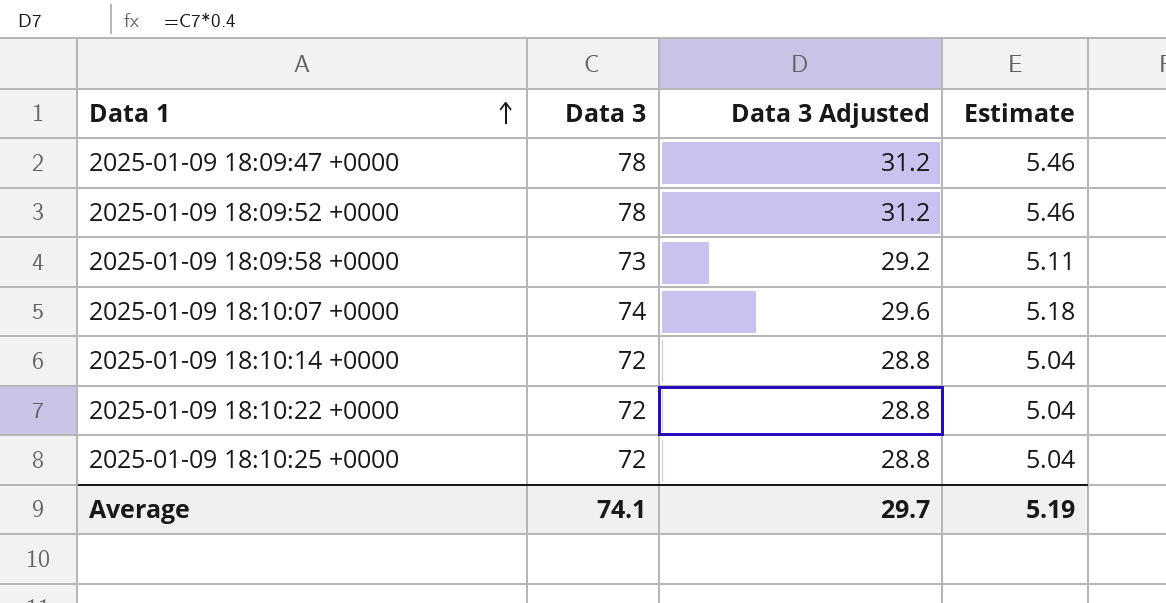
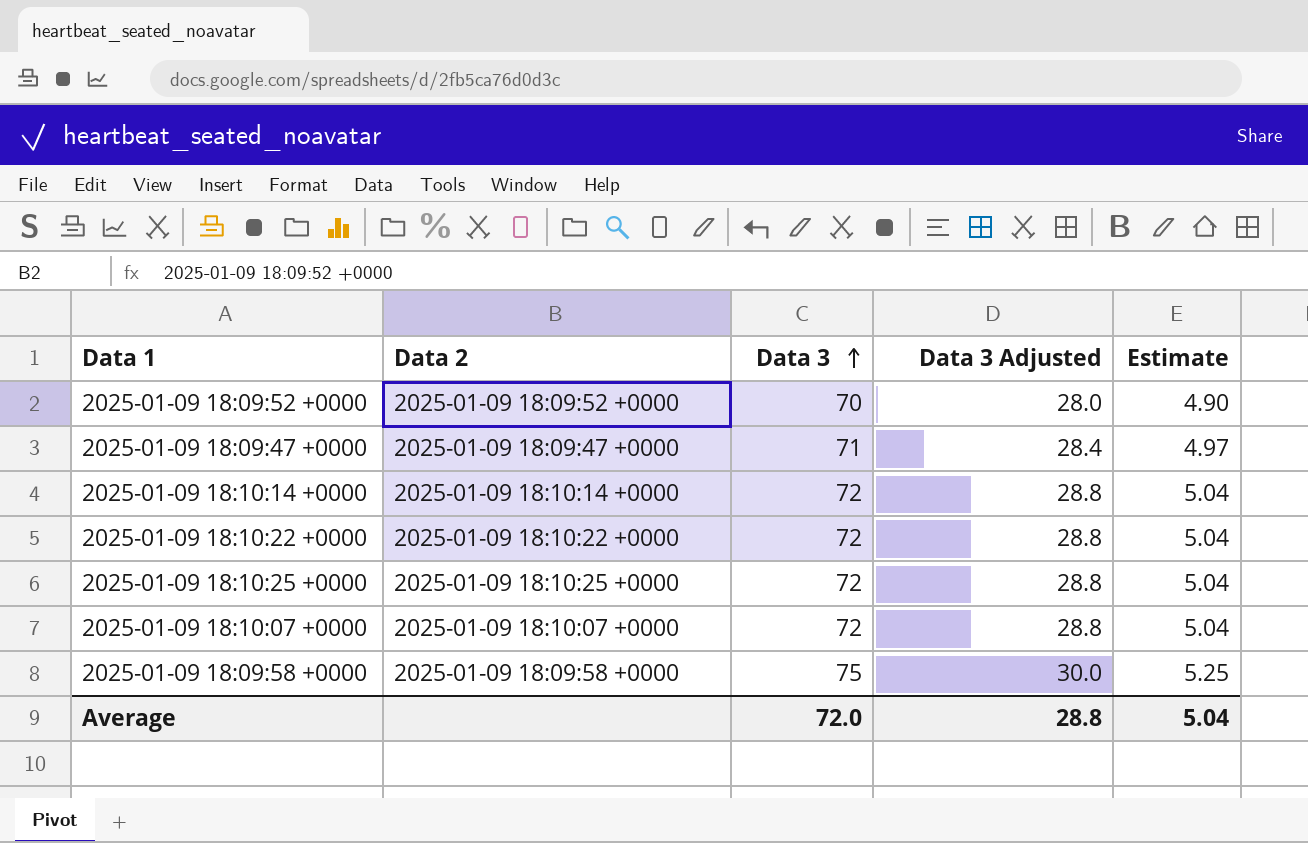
row order: Data 1 ascending -> Data 3 ascending
column Data 2 | position: none -> 2
2025-01-09 18:09:52 +0000 | Data 3: 78 -> 70
2025-01-09 18:09:52 +0000 | Data 3 Adjusted: 31.2 -> 28.0
2025-01-09 18:09:52 +0000 | Estimate: 5.46 -> 4.90
2025-01-09 18:09:47 +0000 | Data 3: 78 -> 71
2025-01-09 18:09:47 +0000 | Data 3 Adjusted: 31.2 -> 28.4
2025-01-09 18:09:47 +0000 | Estimate: 5.46 -> 4.97
2025-01-09 18:10:07 +0000 | Data 3: 74 -> 72
2025-01-09 18:10:07 +0000 | Data 3 Adjusted: 29.6 -> 28.8
2025-01-09 18:10:07 +0000 | Estimate: 5.18 -> 5.04
2025-01-09 18:09:58 +0000 | Data 3: 73 -> 75
2025-01-09 18:09:58 +0000 | Data 3 Adjusted: 29.2 -> 30.0
2025-01-09 18:09:58 +0000 | Estimate: 5.11 -> 5.25
Average | Data 3: 74.1 -> 72.0
Average | Data 3 Adjusted: 29.7 -> 28.8
Average | Estimate: 5.19 -> 5.04

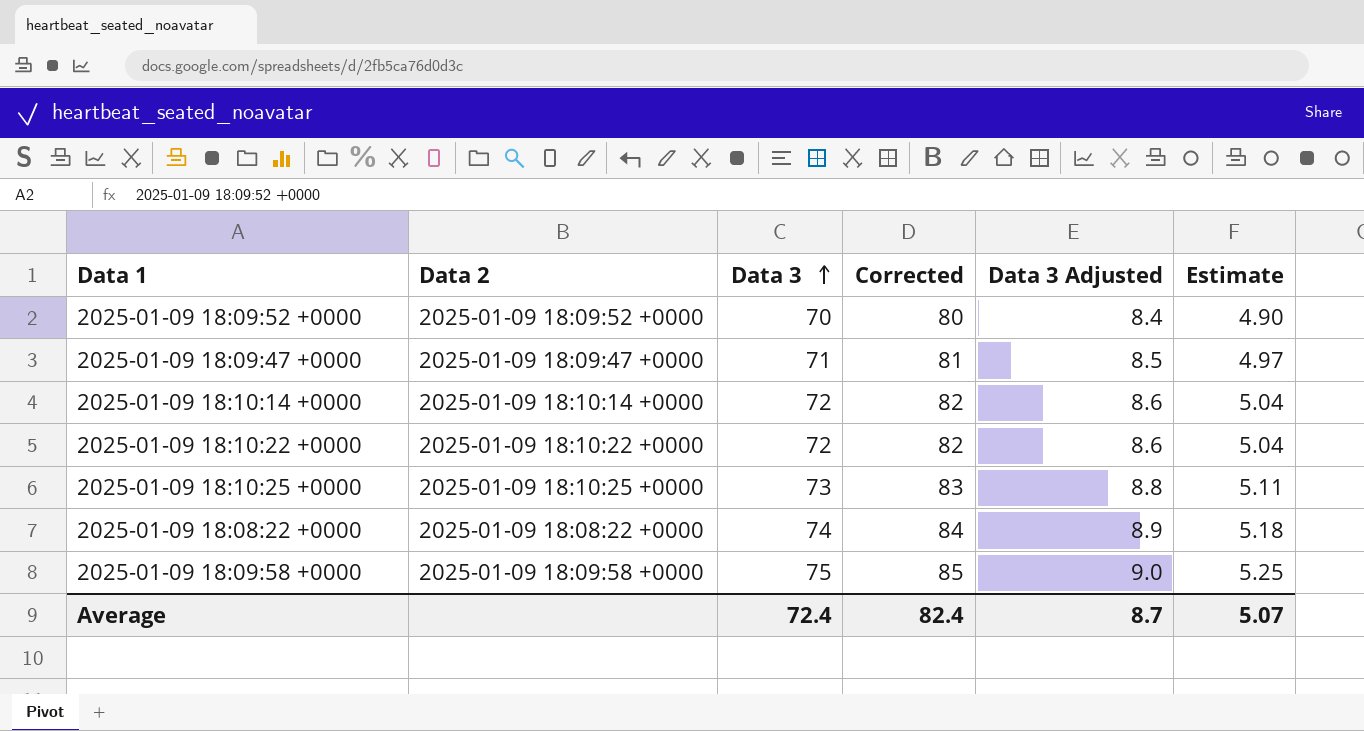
column Corrected | formula: none -> [Data 3] + 10
column Data 3 Adjusted | formula: [Data 3] * 0.4 -> [Data 3] * 0.12
row 2025-01-09 18:10:07 +0000: 2025-01-09 18:10:07 +0000 | 72 | 28.8 | 5.04 -> none
2025-01-09 18:10:25 +0000 | Data 3: 72 -> 73
2025-01-09 18:10:25 +0000 | Estimate: 5.04 -> 5.11
row 2025-01-09 18:08:22 +0000: none -> 2025-01-09 18:08:22 +0000 | 74 | 84 | 8.9 | 5.18
Average | Data 3: 72.0 -> 72.4
Average | Data 3 Adjusted: 28.8 -> 8.7
Average | Estimate: 5.04 -> 5.07

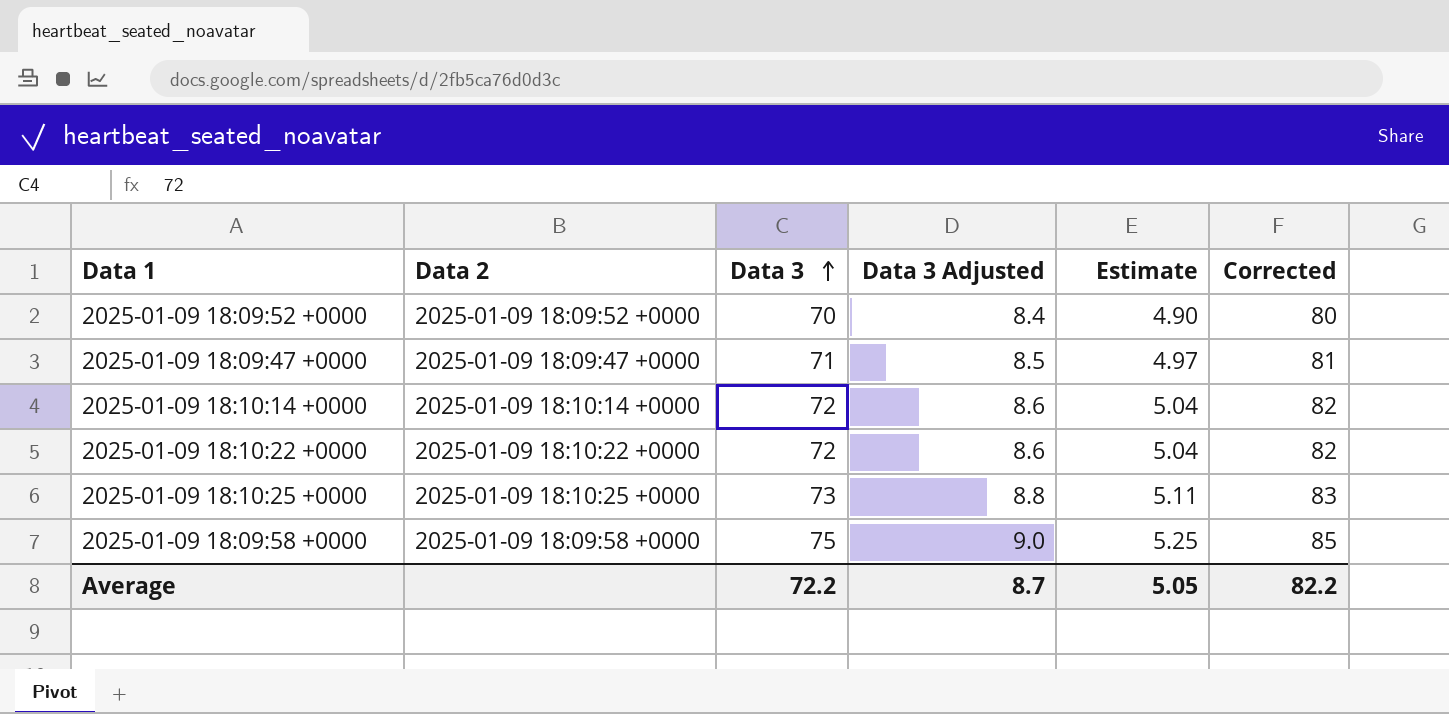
column Corrected | position: 4 -> 6
row 2025-01-09 18:08:22 +0000: 2025-01-09 18:08:22 +0000 | 74 | 84 | 8.9 | 5.18 -> none
Average | Data 3: 72.4 -> 72.2
Average | Estimate: 5.07 -> 5.05
Average | Corrected: 82.4 -> 82.2

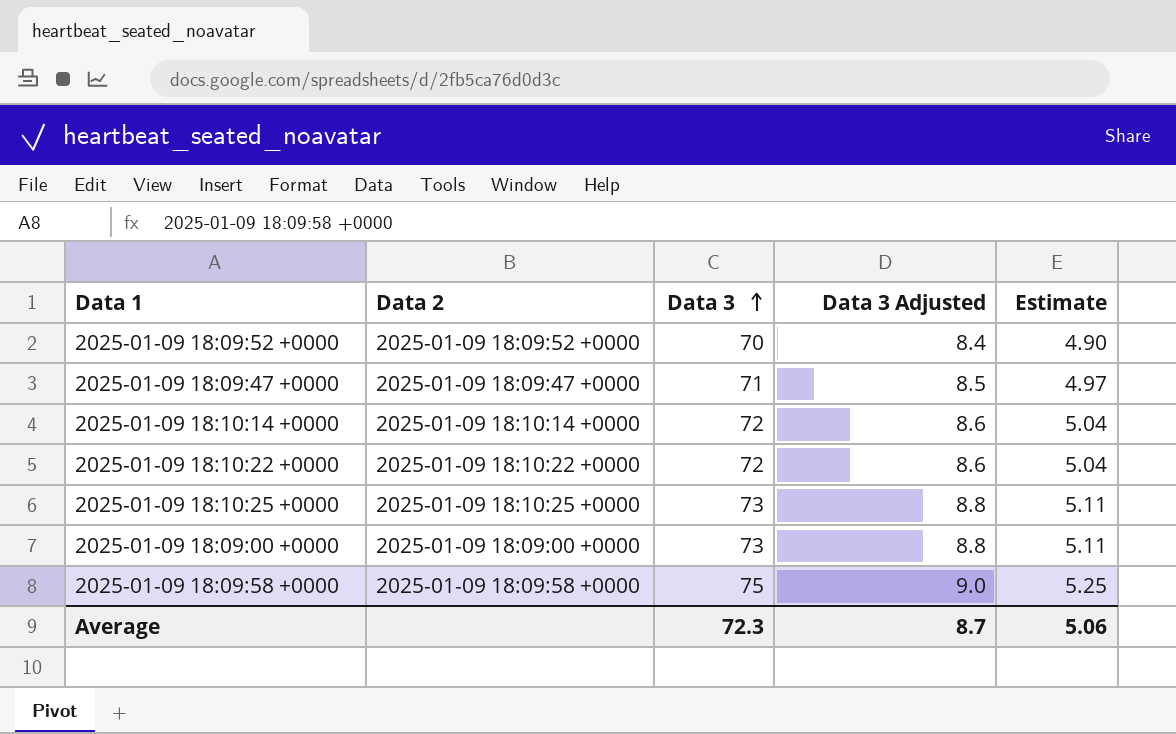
column Corrected | formula: [Data 3] + 10 -> none
row 2025-01-09 18:09:00 +0000: none -> 2025-01-09 18:09:00 +0000 | 73 | 8.8 | 5.11
Average | Data 3: 72.2 -> 72.3
Average | Estimate: 5.05 -> 5.06

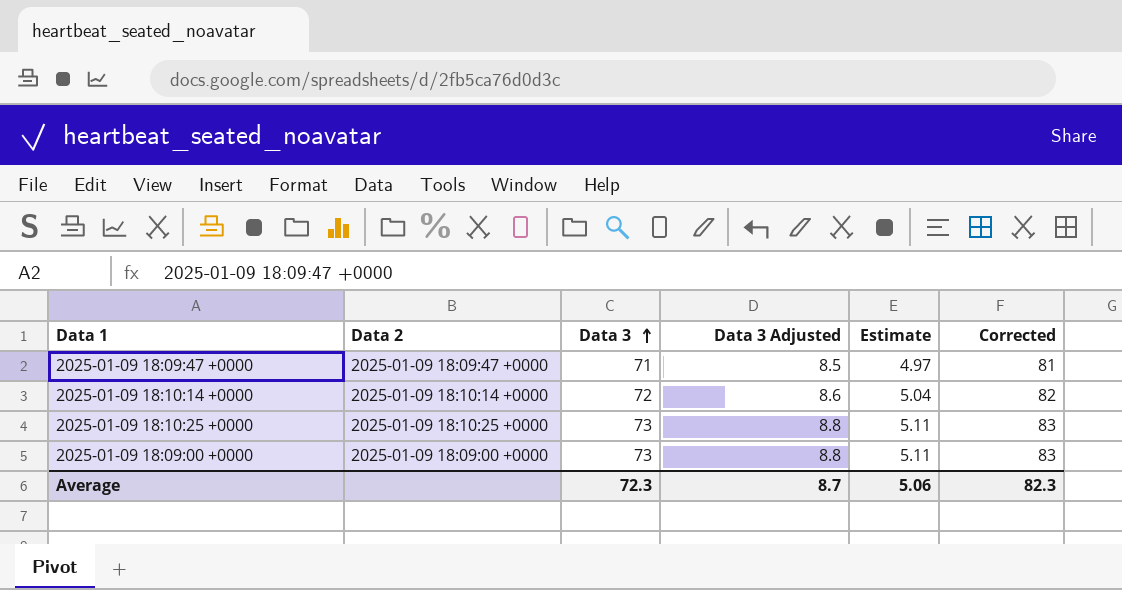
column Corrected | formula: none -> [Data 3] + 10
row 2025-01-09 18:09:52 +0000: 2025-01-09 18:09:52 +0000 | 70 | 8.4 | 4.90 -> none
row 2025-01-09 18:10:22 +0000: 2025-01-09 18:10:22 +0000 | 72 | 8.6 | 5.04 -> none
row 2025-01-09 18:09:58 +0000: 2025-01-09 18:09:58 +0000 | 75 | 9.0 | 5.25 -> none

